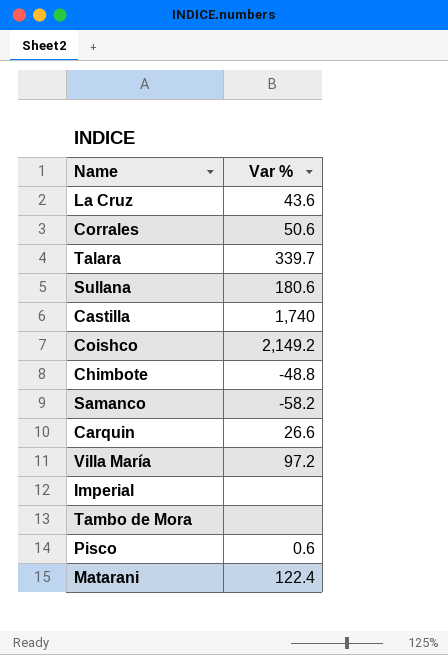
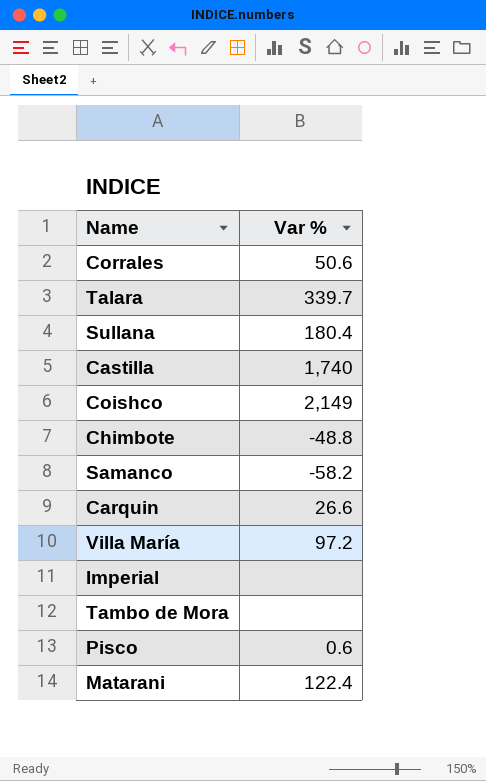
row La Cruz: 43.6 -> none
Sullana | Var %: 180.6 -> 180.4
Coishco | Var %: 2,149.2 -> 2,149

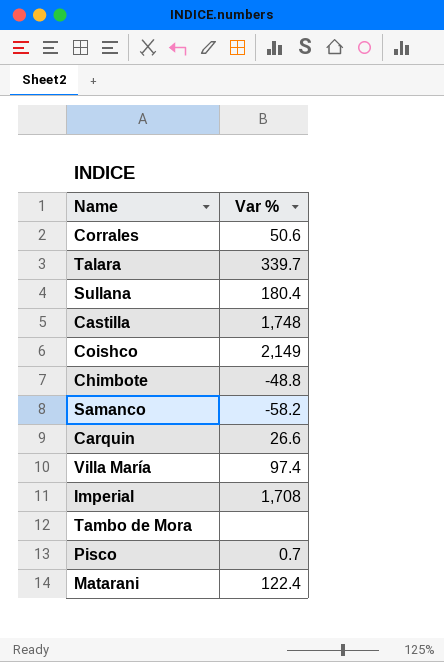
Castilla | Var %: 1,740 -> 1,748
Villa María | Var %: 97.2 -> 97.4
Imperial | Var %: none -> 1,708
Pisco | Var %: 0.6 -> 0.7

